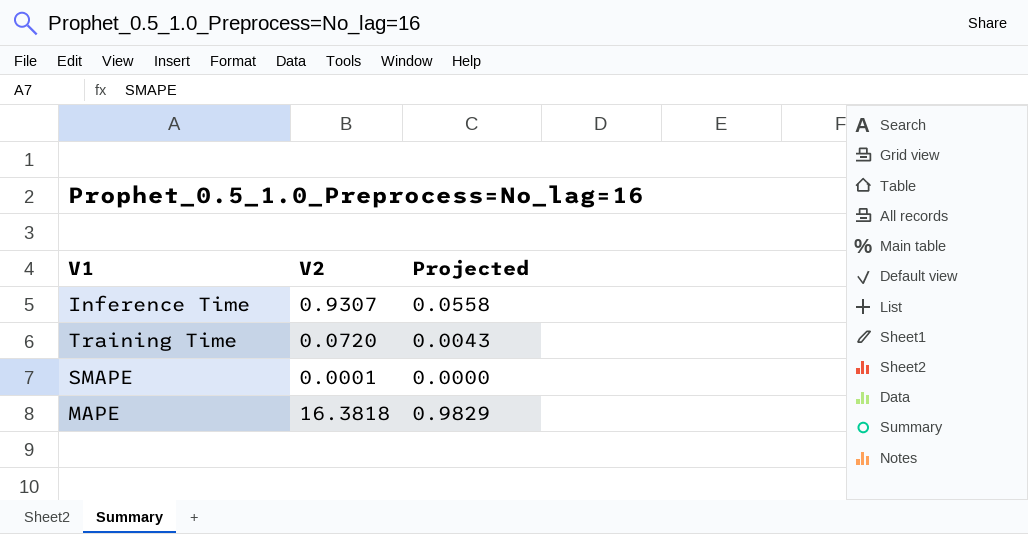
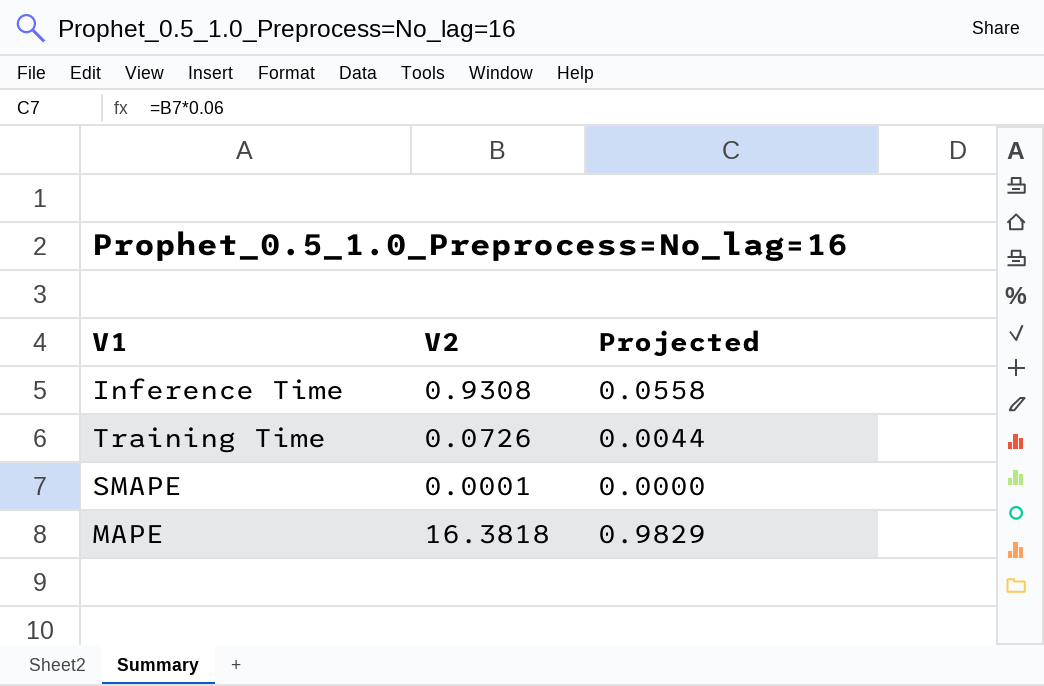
Inference Time | V2: 0.9307 -> 0.9308
Training Time | V2: 0.0720 -> 0.0726
Training Time | Projected: 0.0043 -> 0.0044

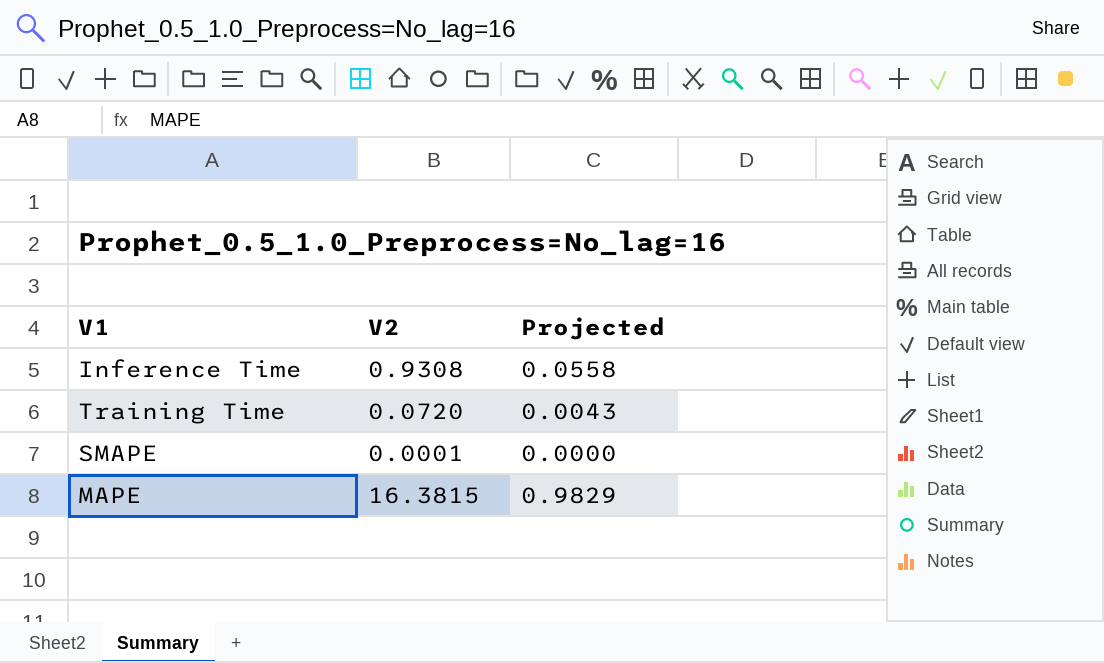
Training Time | V2: 0.0726 -> 0.0720
Training Time | Projected: 0.0044 -> 0.0043
MAPE | V2: 16.3818 -> 16.3815

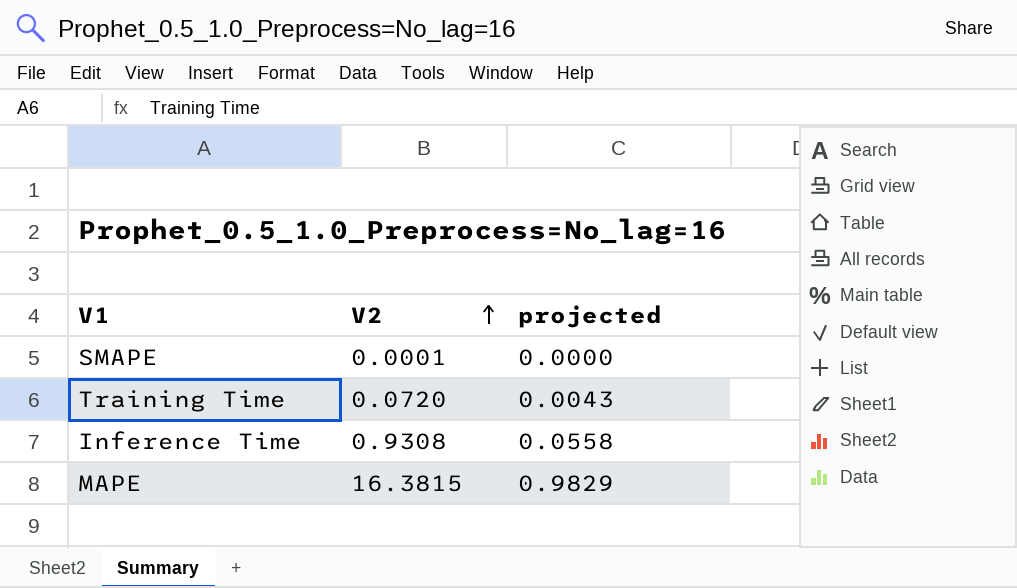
row order: none -> V2 ascending
column name: Projected -> projected

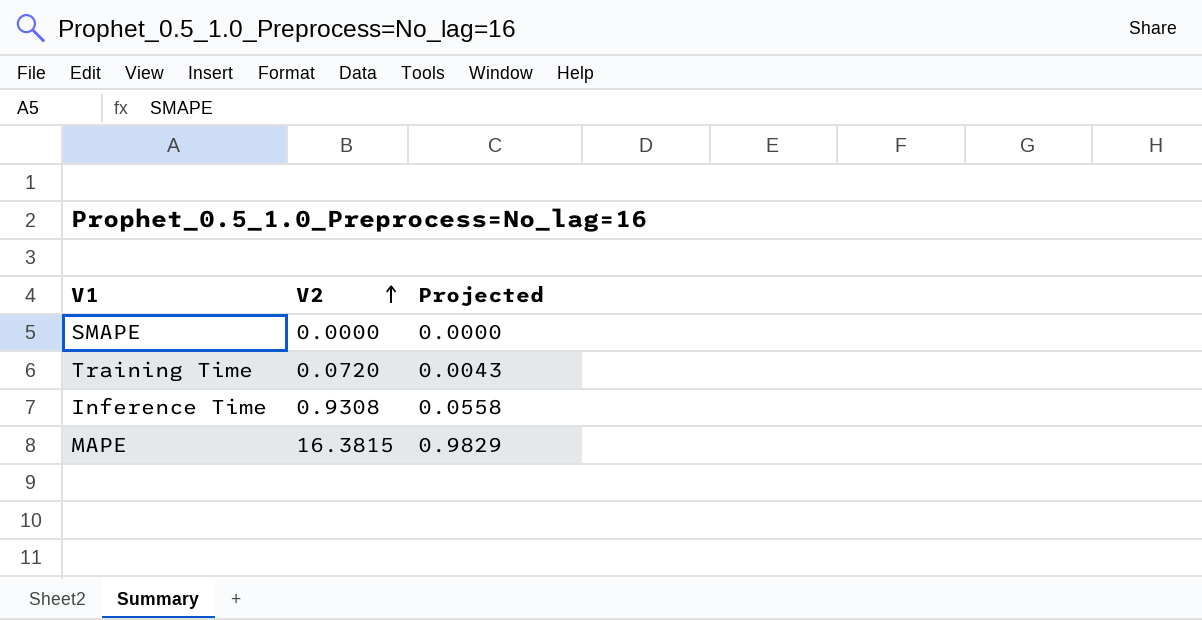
column name: projected -> Projected
SMAPE | V2: 0.0001 -> 0.0000

